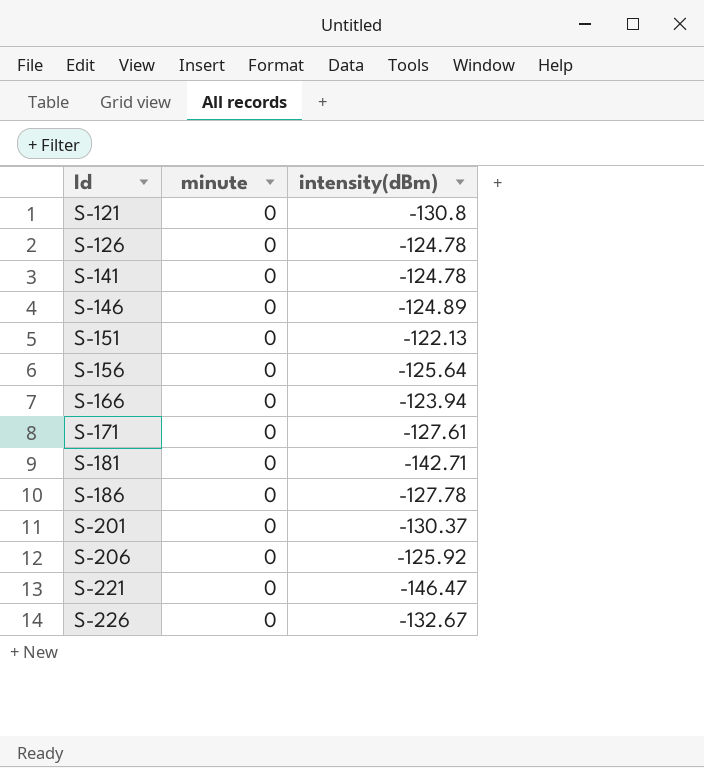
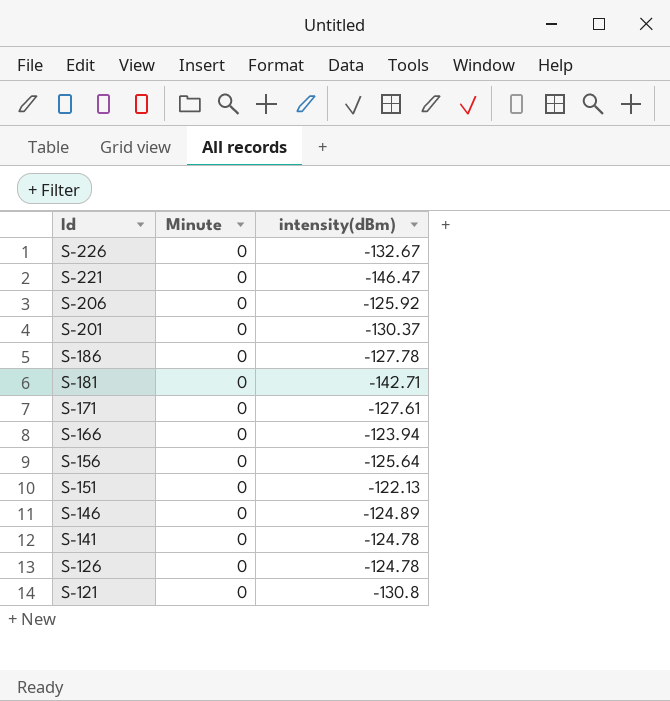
row order: Id ascending -> Id descending
column name: minute -> Minute

